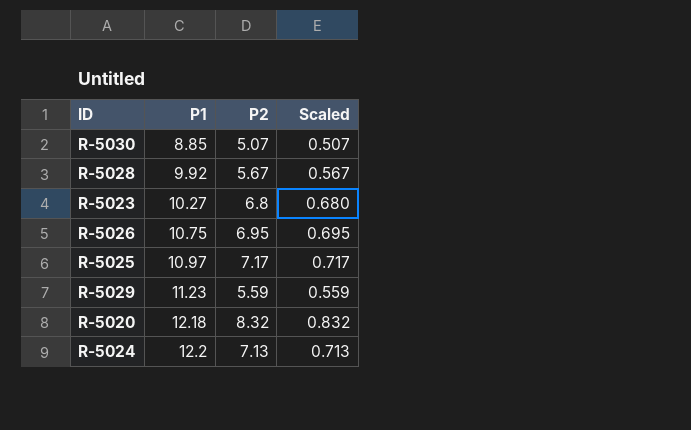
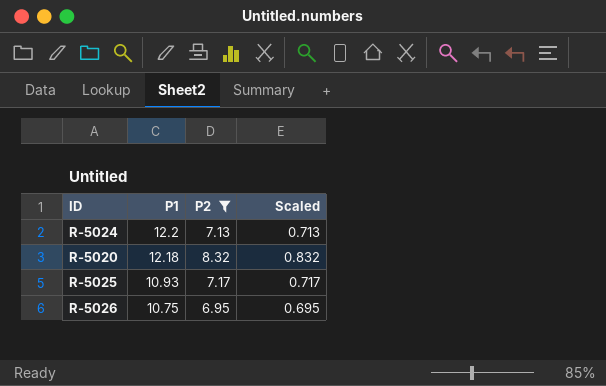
filter: none -> P2 >= 6.95
row order: P1 ascending -> P1 descending
R-5025 | P1: 10.97 -> 10.93

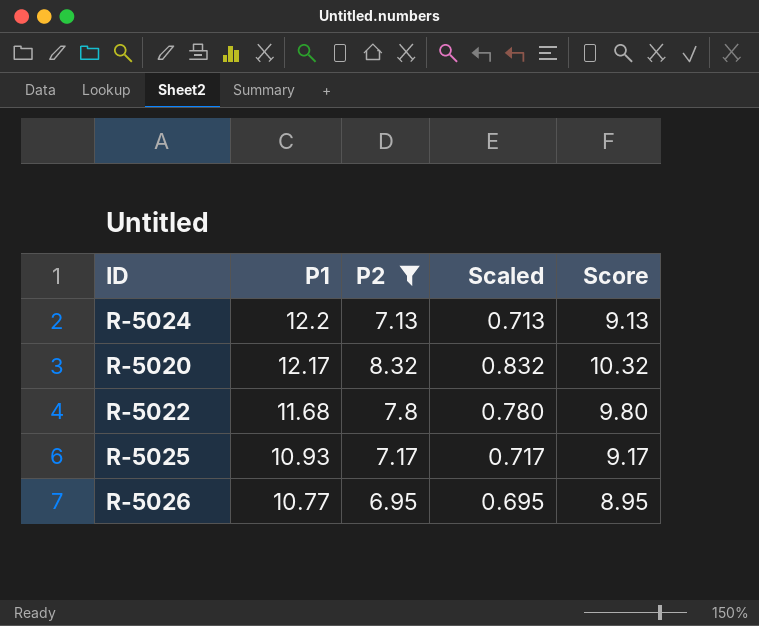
column Score | formula: none -> [P2] + 2
R-5020 | P1: 12.18 -> 12.17
row R-5022: none -> 11.68 | 7.8 | 0.780 | 9.80
R-5026 | P1: 10.75 -> 10.77

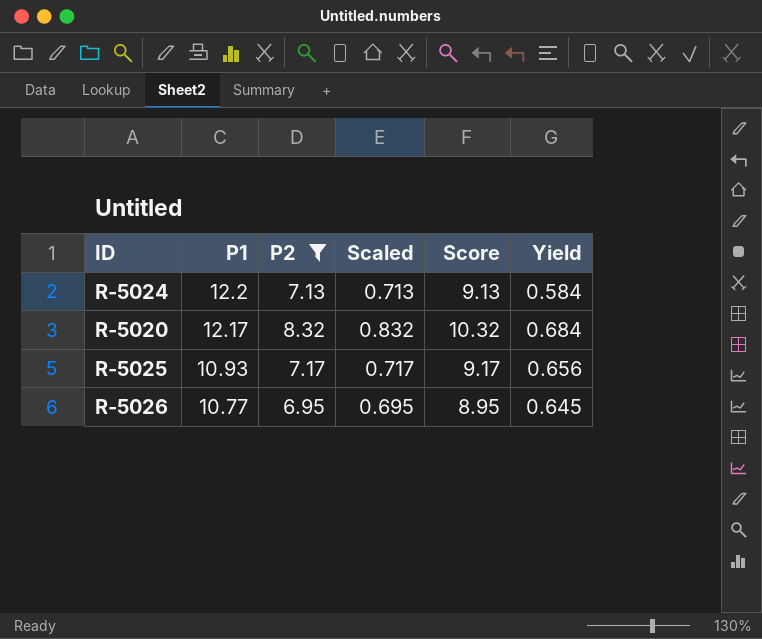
column Yield | formula: none -> [P2] / [P1]
row R-5022: 11.68 | 7.8 | 0.780 | 9.80 -> none

